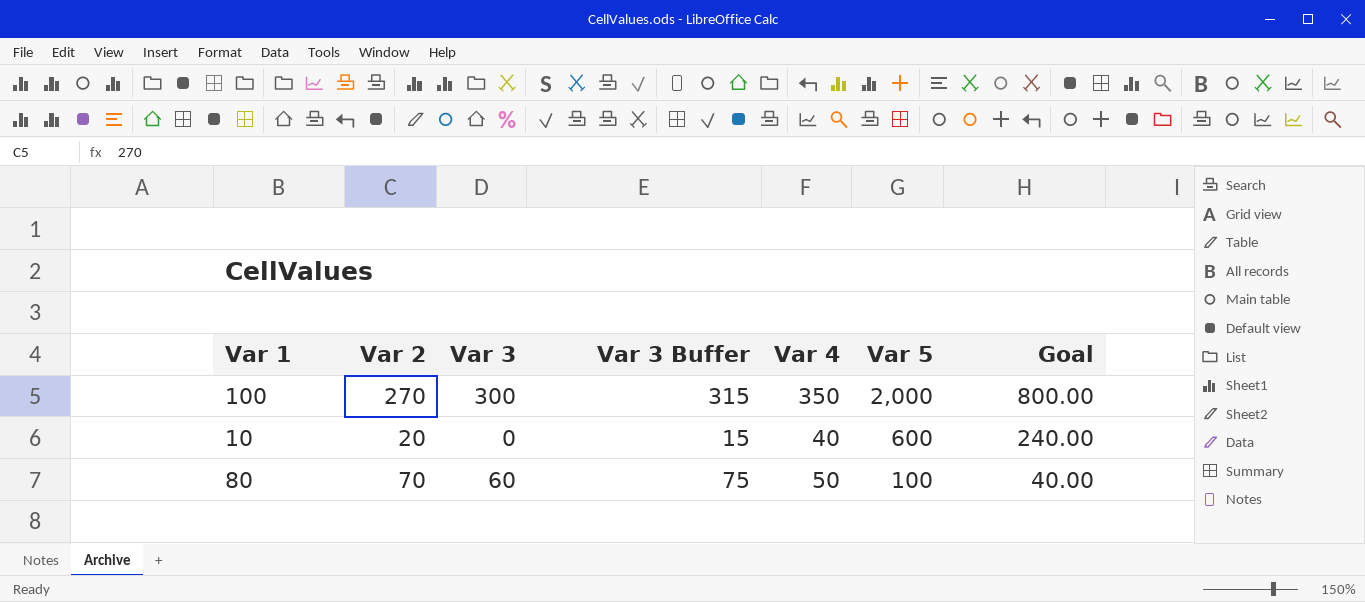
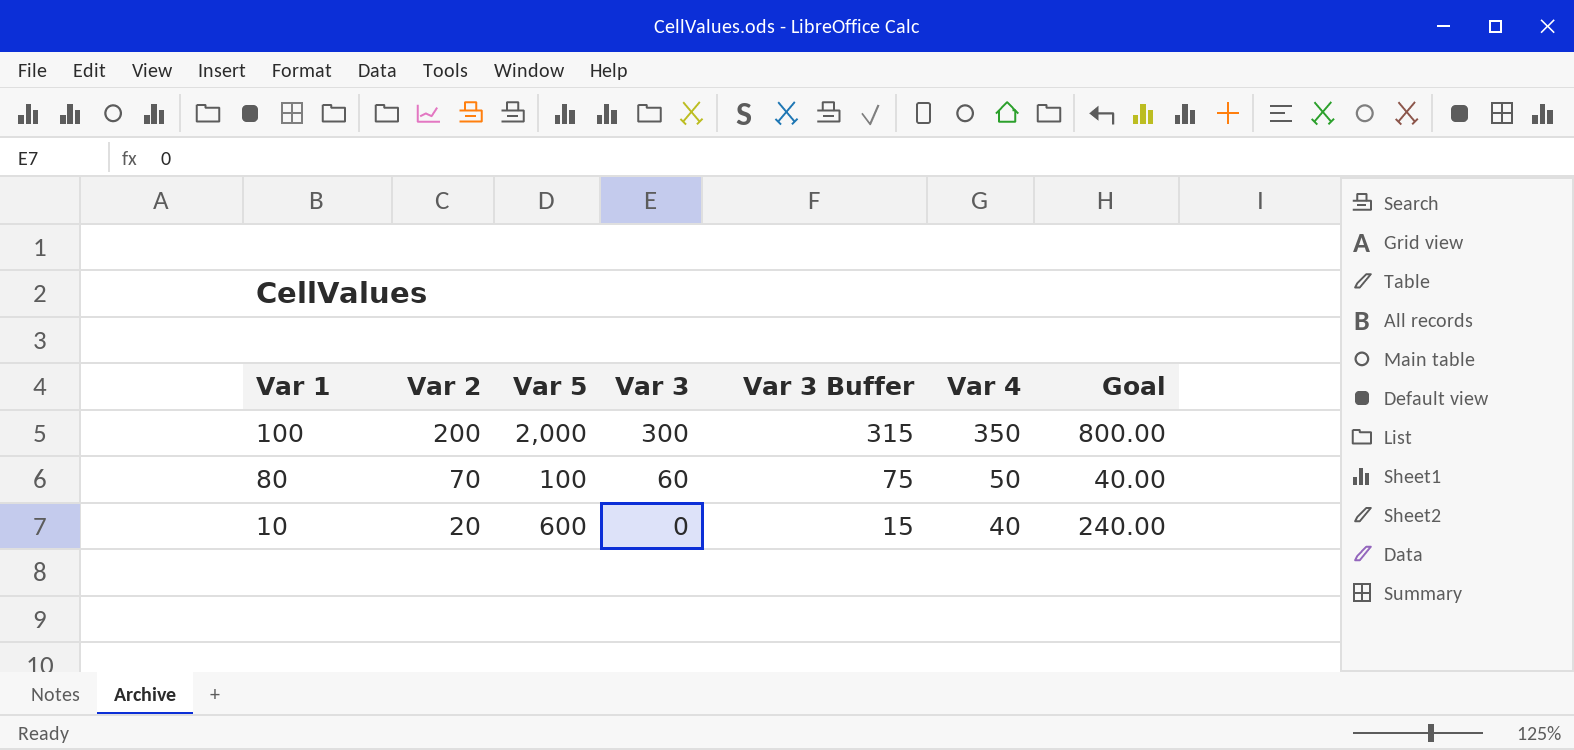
row order: Var 5 descending -> Var 1 descending
column Var 5 | position: 6 -> 3
100 | Var 2: 270 -> 200

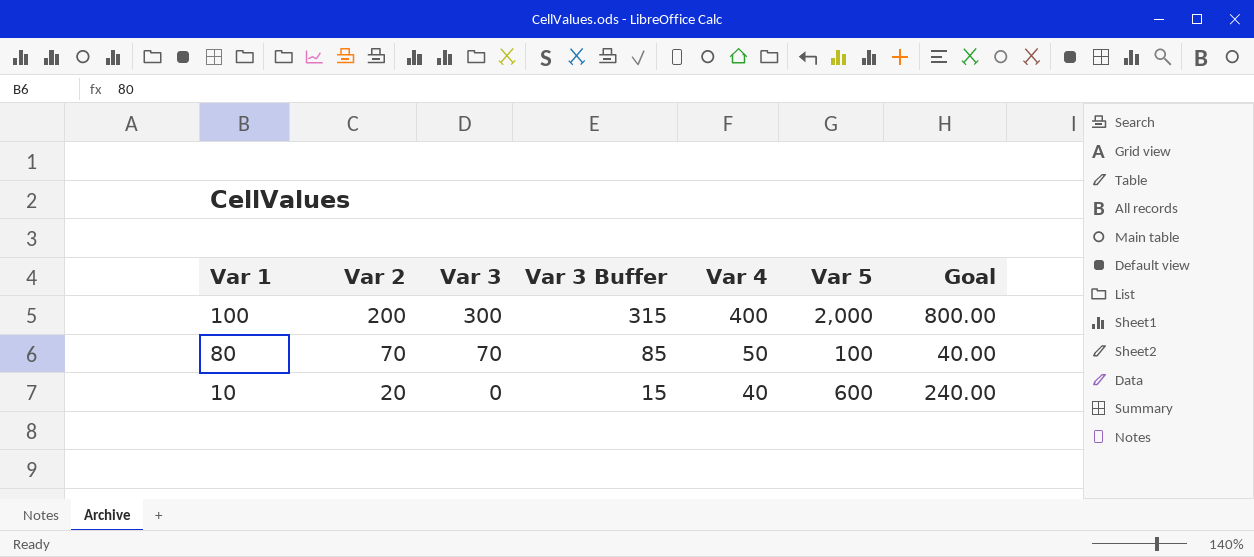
column Var 5 | position: 3 -> 6
100 | Var 4: 350 -> 400
80 | Var 3: 60 -> 70
80 | Var 3 Buffer: 75 -> 85

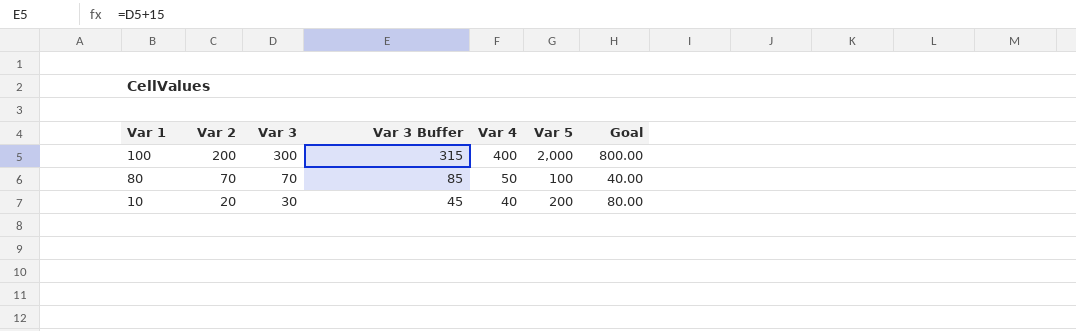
10 | Var 3: 0 -> 30
10 | Var 3 Buffer: 15 -> 45
10 | Var 5: 600 -> 200
10 | Goal: 240.00 -> 80.00

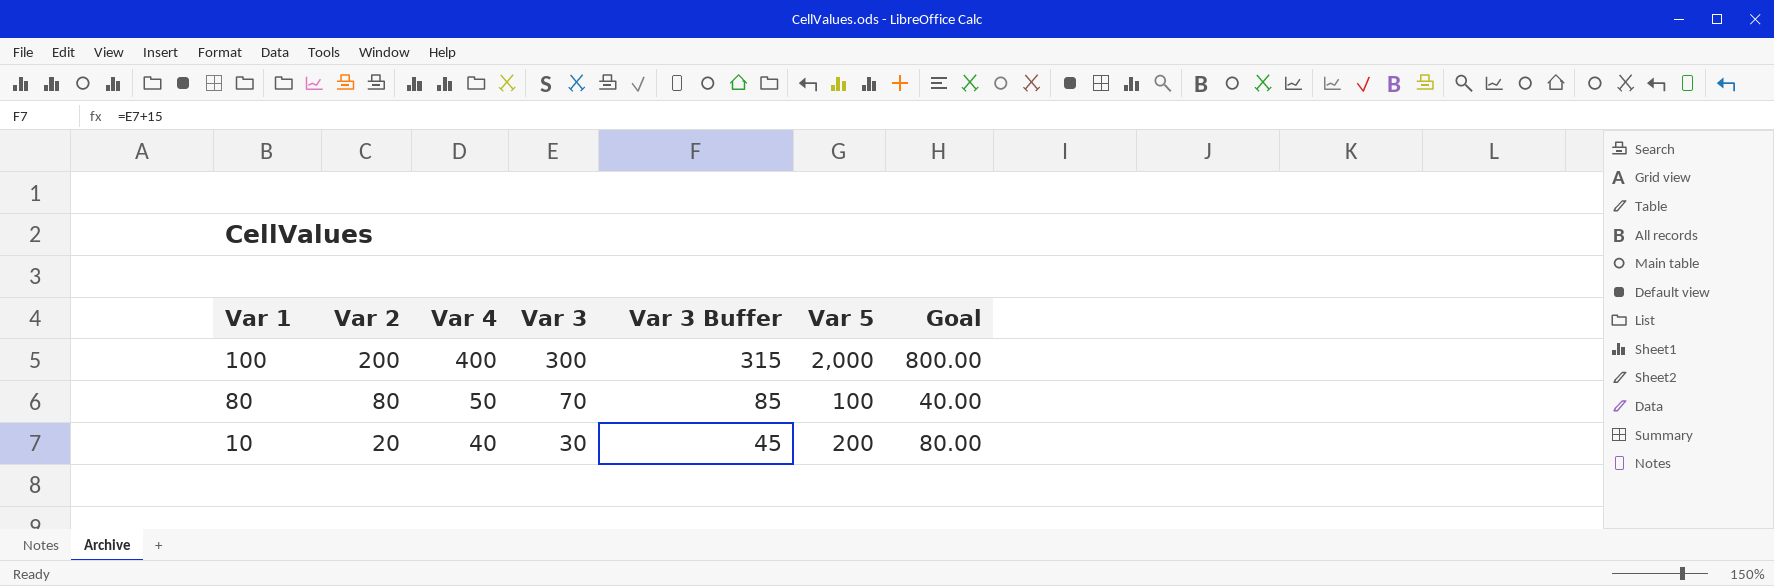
column Var 4 | position: 5 -> 3
80 | Var 2: 70 -> 80

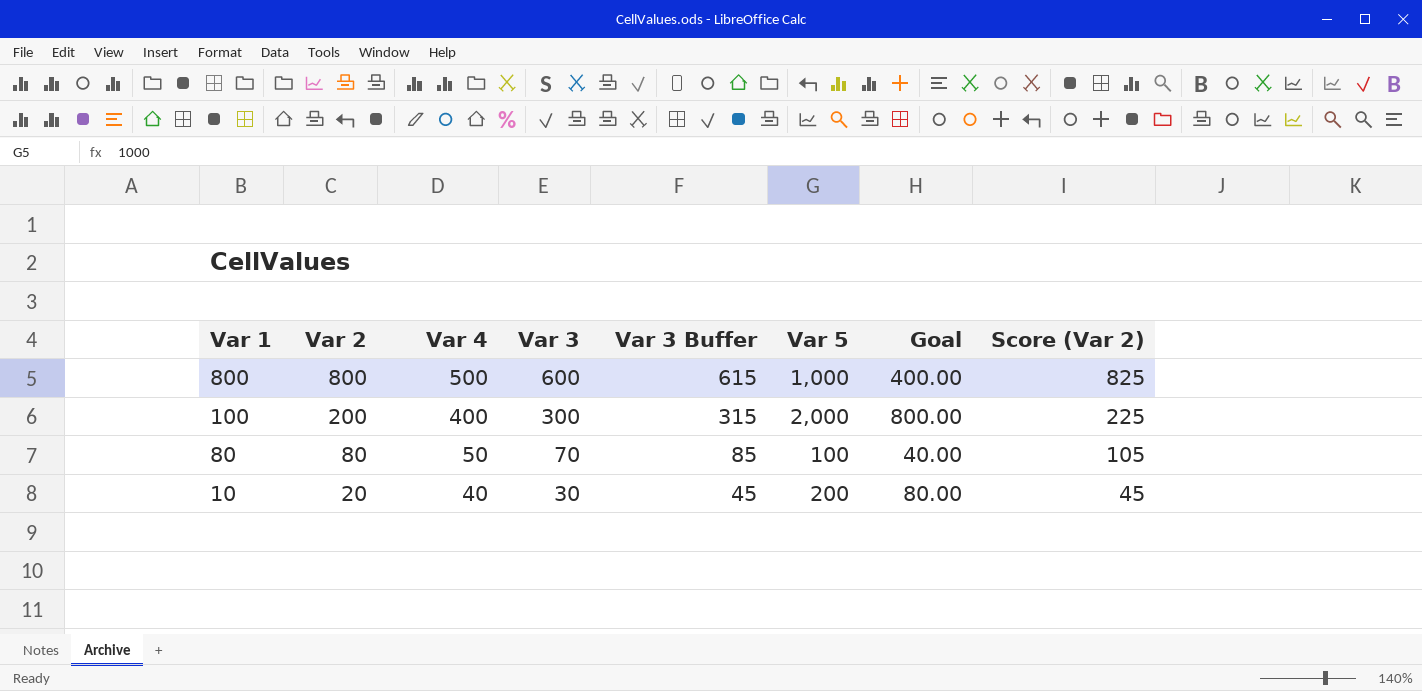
column Score (Var 2) | formula: none -> [Var 2] + 25
row 800: none -> 800 | 500 | 600 | 615 | 1,000 | 400.00 | 825

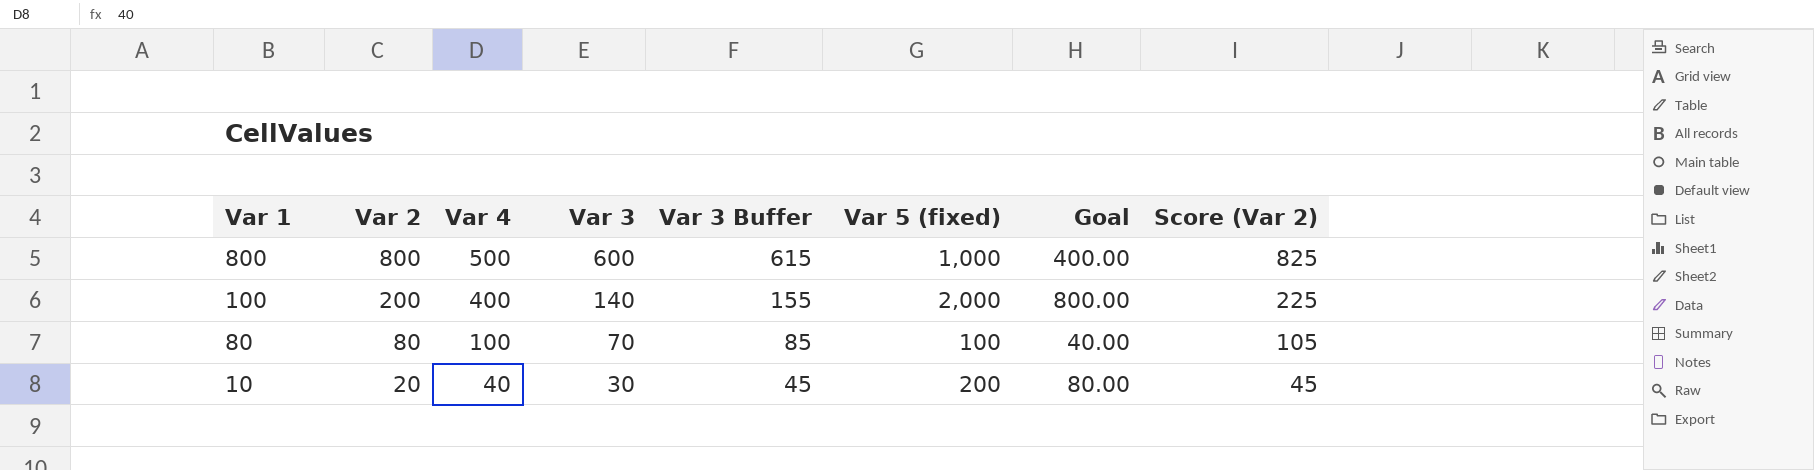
column name: Var 5 -> Var 5 (fixed)
100 | Var 3: 300 -> 140
100 | Var 3 Buffer: 315 -> 155
80 | Var 4: 50 -> 100

